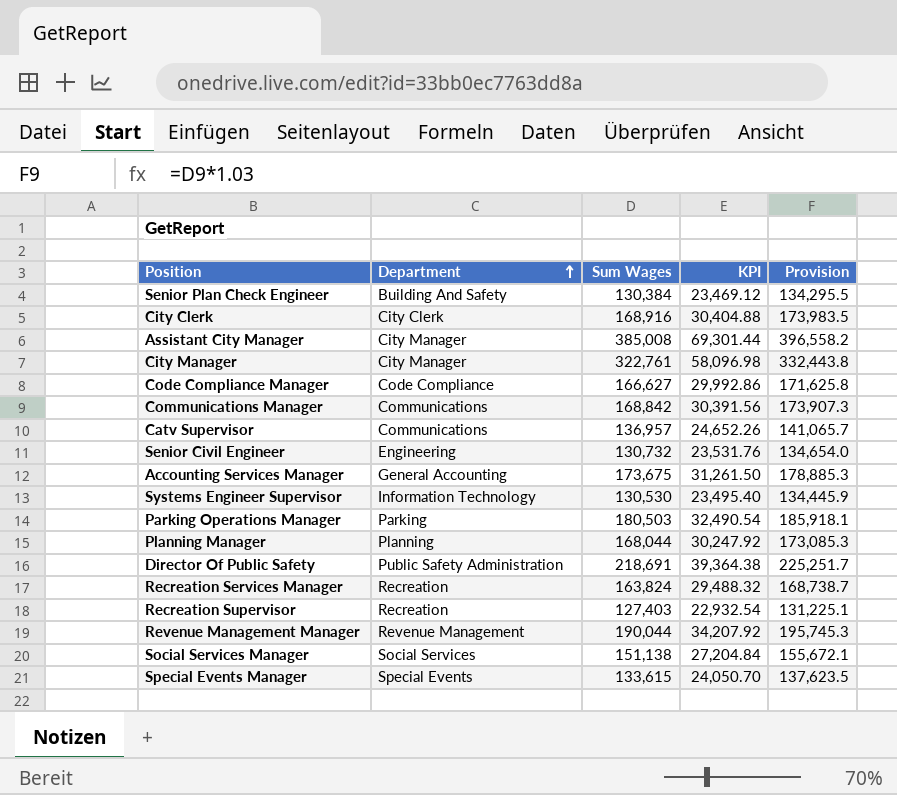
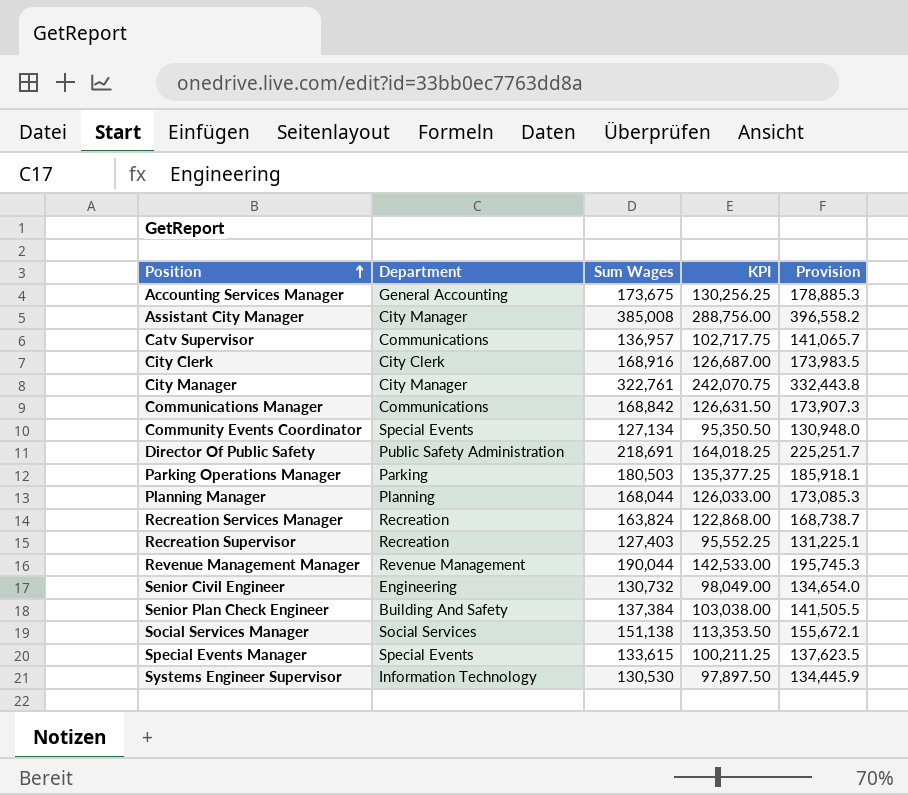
row order: Department ascending -> Position ascending
column KPI | formula: [Sum Wages] * 0.18 -> [Sum Wages] * 0.75
row Code Compliance Manager: Code Compliance | 166,627 | 29,992.86 | 171,625.8 -> none
row Community Events Coordinator: none -> Special Events | 127,134 | 95,350.50 | 130,948.0
Senior Plan Check Engineer | Sum Wages: 130,384 -> 137,384
Senior Plan Check Engineer | Provision: 134,295.5 -> 141,505.5

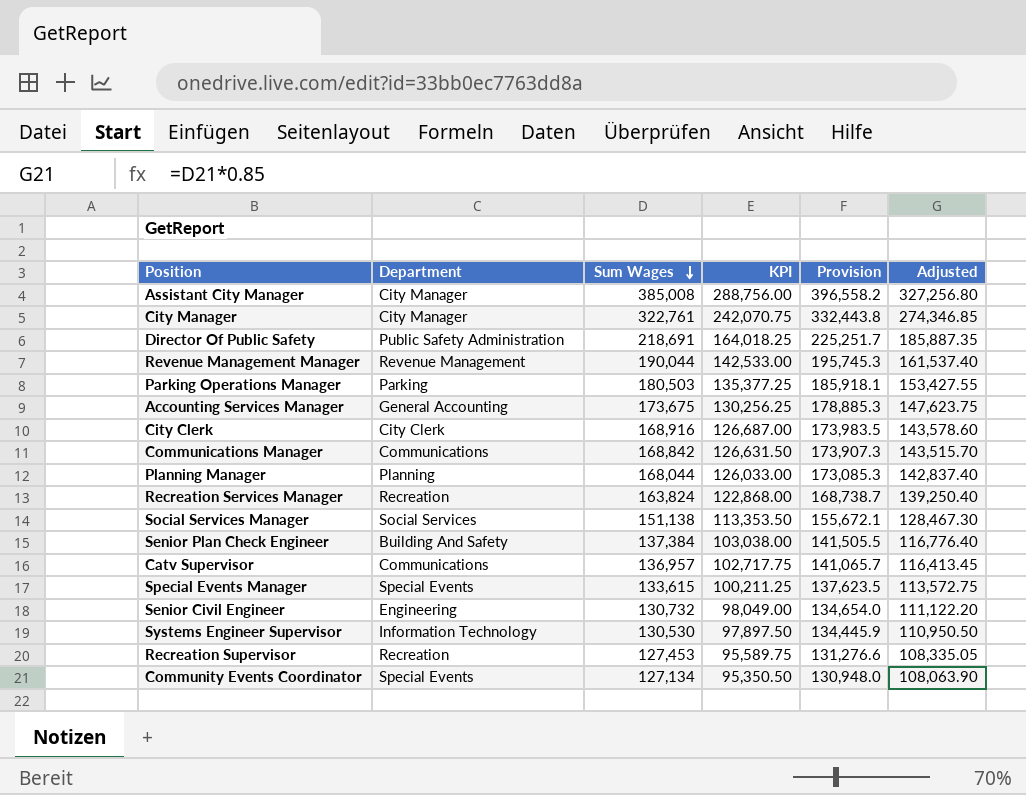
row order: Position ascending -> Sum Wages descending
column Adjusted | formula: none -> [Sum Wages] * 0.85
Recreation Supervisor | Sum Wages: 127,403 -> 127,453
Recreation Supervisor | KPI: 95,552.25 -> 95,589.75
Recreation Supervisor | Provision: 131,225.1 -> 131,276.6

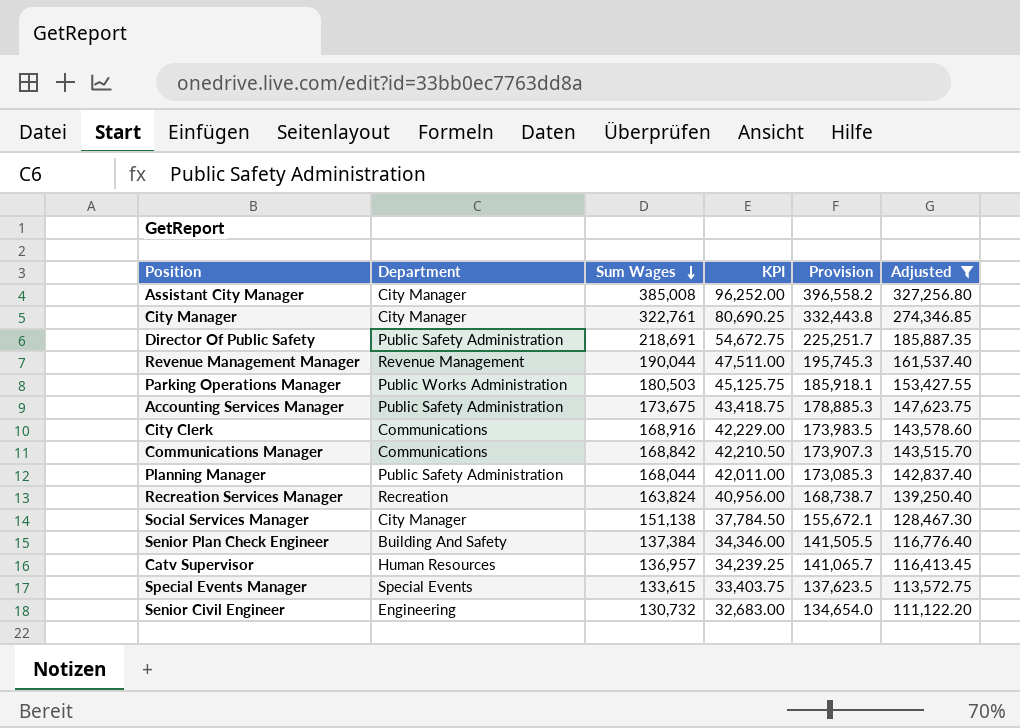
filter: none -> Adjusted >= 111,122.20
column KPI | formula: [Sum Wages] * 0.75 -> [Sum Wages] * 0.25
Parking Operations Manager | Department: Parking -> Public Works Administration
Accounting Services Manager | Department: General Accounting -> Public Safety Administration
City Clerk | Department: City Clerk -> Communications
Planning Manager | Department: Planning -> Public Safety Administration
Social Services Manager | Department: Social Services -> City Manager
Catv Supervisor | Department: Communications -> Human Resources

